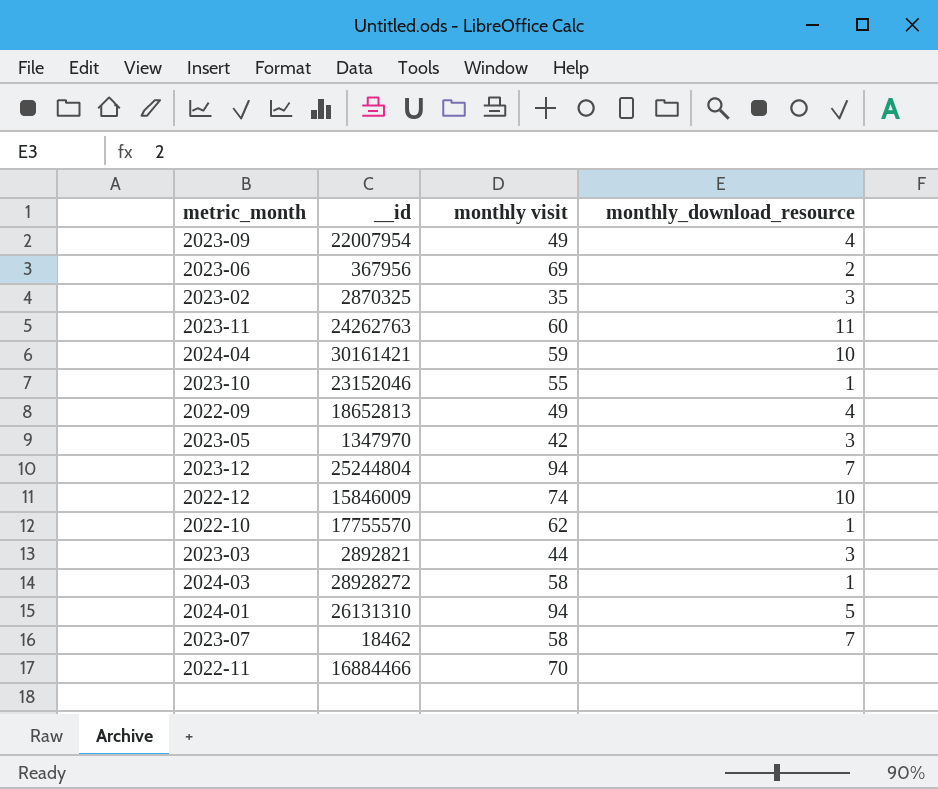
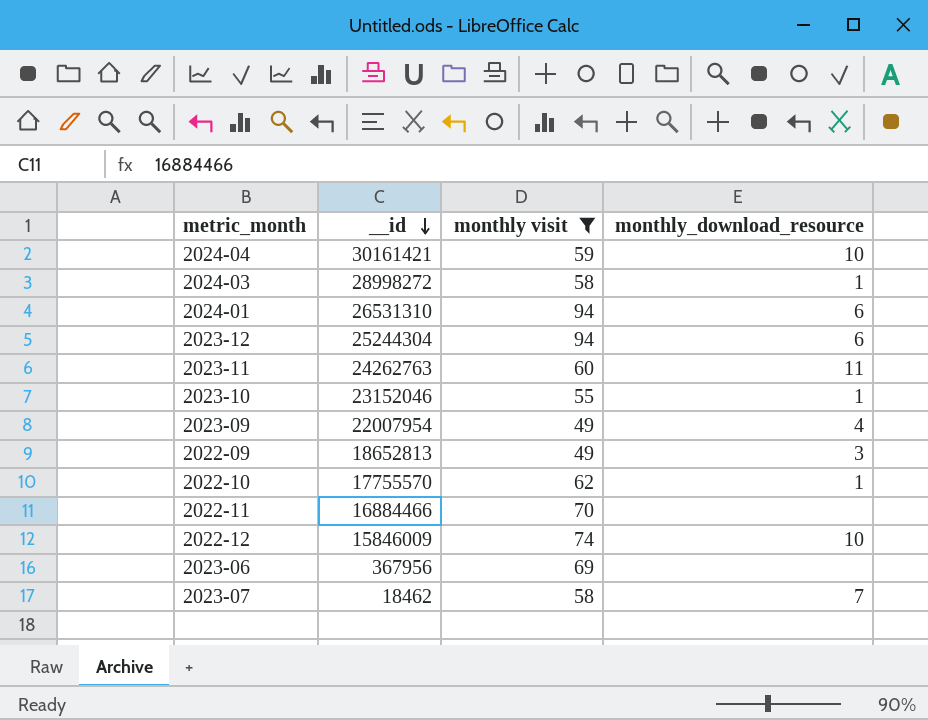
filter: none -> monthly visit >= 49
row order: none -> __id descending
2024-03 | __id: 28928272 -> 28998272
2024-01 | __id: 26131310 -> 26531310
2024-01 | monthly_download_resource: 5 -> 6
2023-12 | __id: 25244804 -> 25244304
2023-12 | monthly_download_resource: 7 -> 6
2022-09 | monthly_download_resource: 4 -> 3
2023-06 | monthly_download_resource: 2 -> none

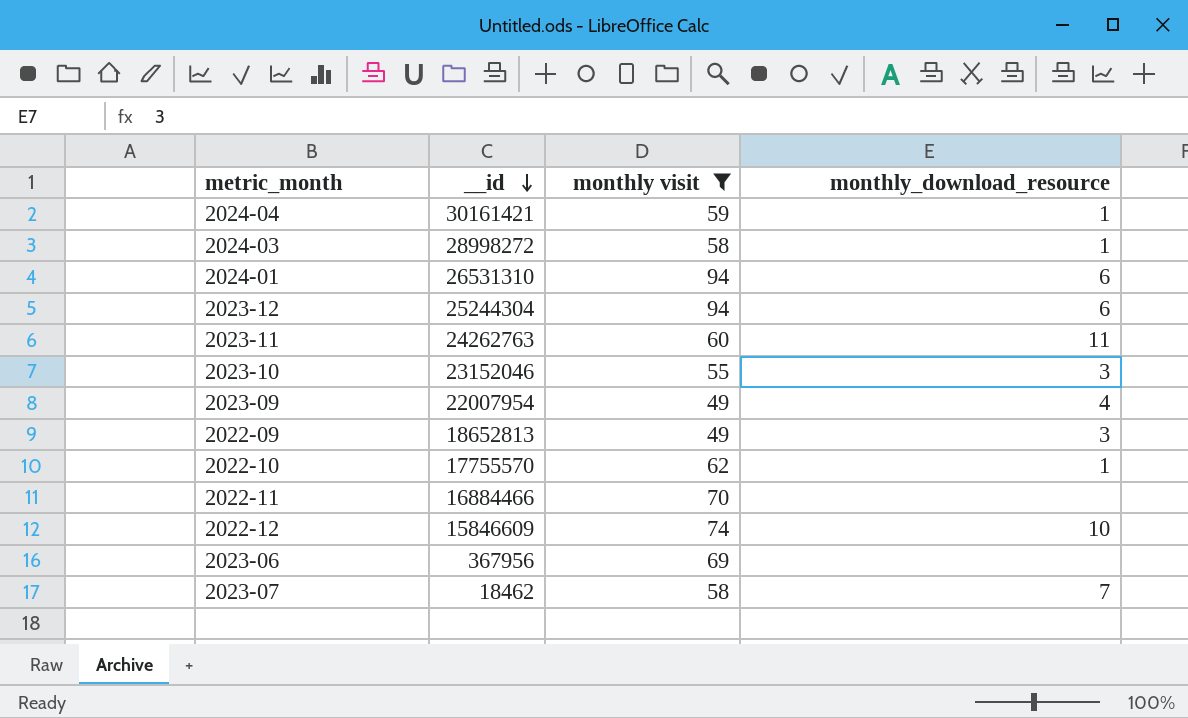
2024-04 | monthly_download_resource: 10 -> 1
2023-10 | monthly_download_resource: 1 -> 3
2022-12 | __id: 15846009 -> 15846609

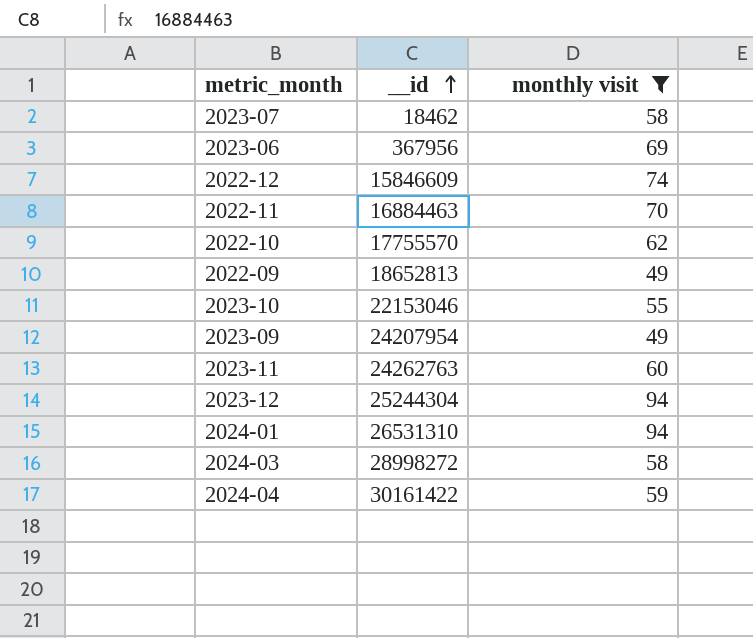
row order: __id descending -> __id ascending
column monthly_download_resource | position: 4 -> none
2022-11 | __id: 16884466 -> 16884463
2023-10 | __id: 23152046 -> 22153046
2023-09 | __id: 22007954 -> 24207954
2024-04 | __id: 30161421 -> 30161422

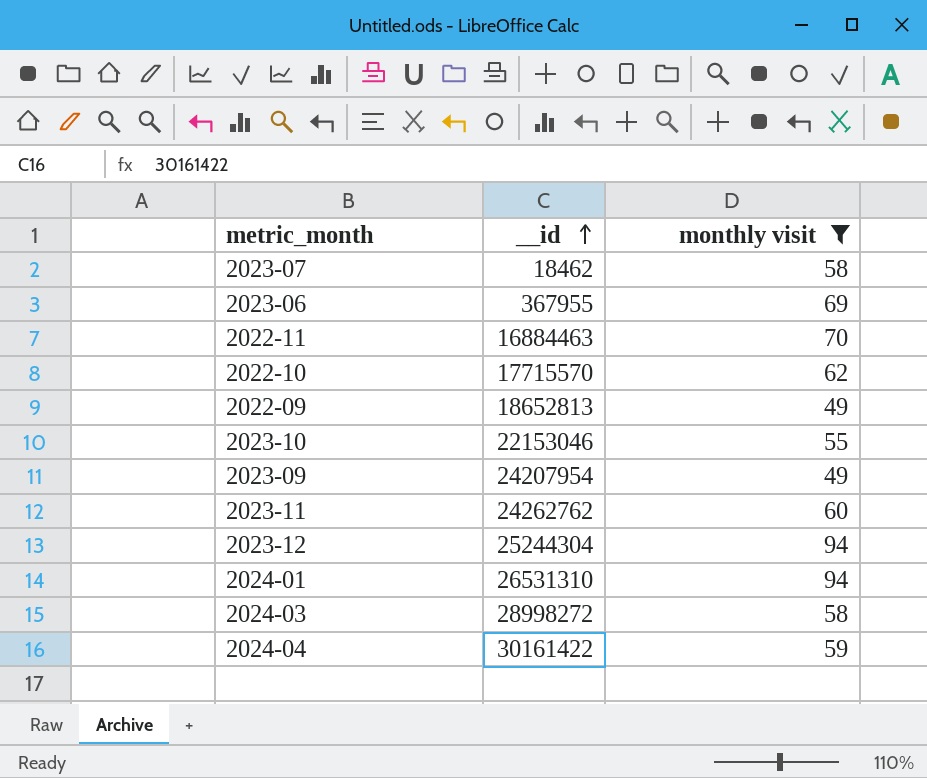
row 2022-12: 15846609 | 74 -> none
2023-06 | __id: 367956 -> 367955
2022-10 | __id: 17755570 -> 17715570
2023-11 | __id: 24262763 -> 24262762

